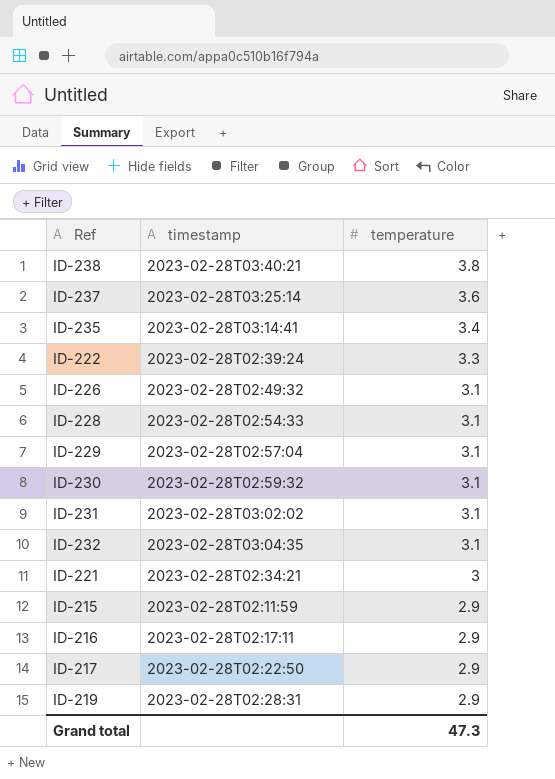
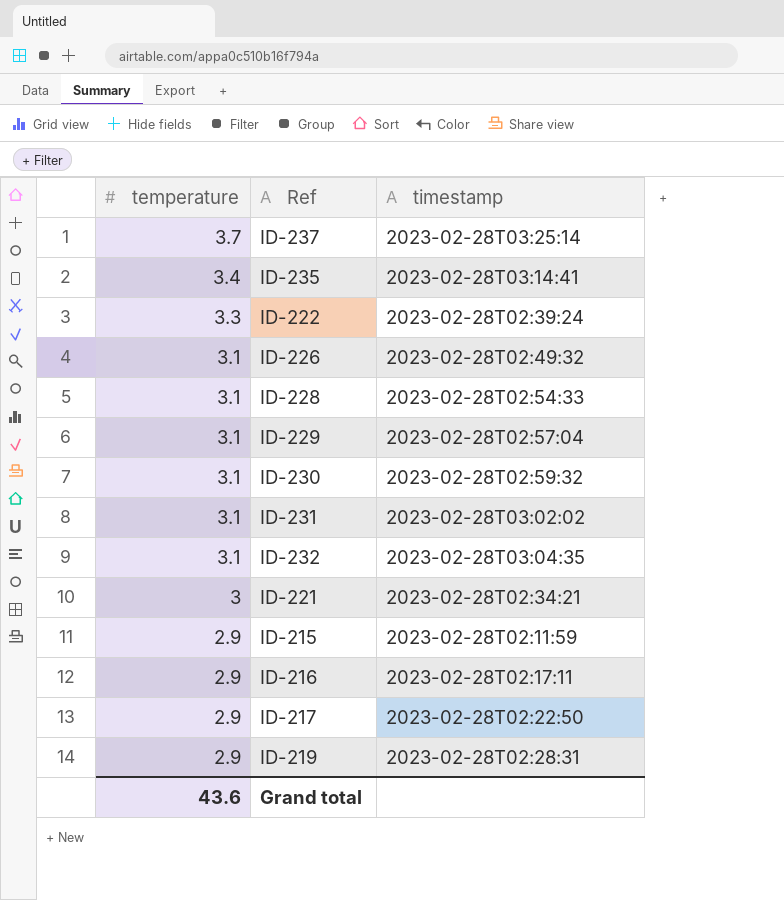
column temperature | position: 3 -> 1
row ID-238: 2023-02-28T03:40:21 | 3.8 -> none
ID-237 | temperature: 3.6 -> 3.7
Grand total | temperature: 47.3 -> 43.6

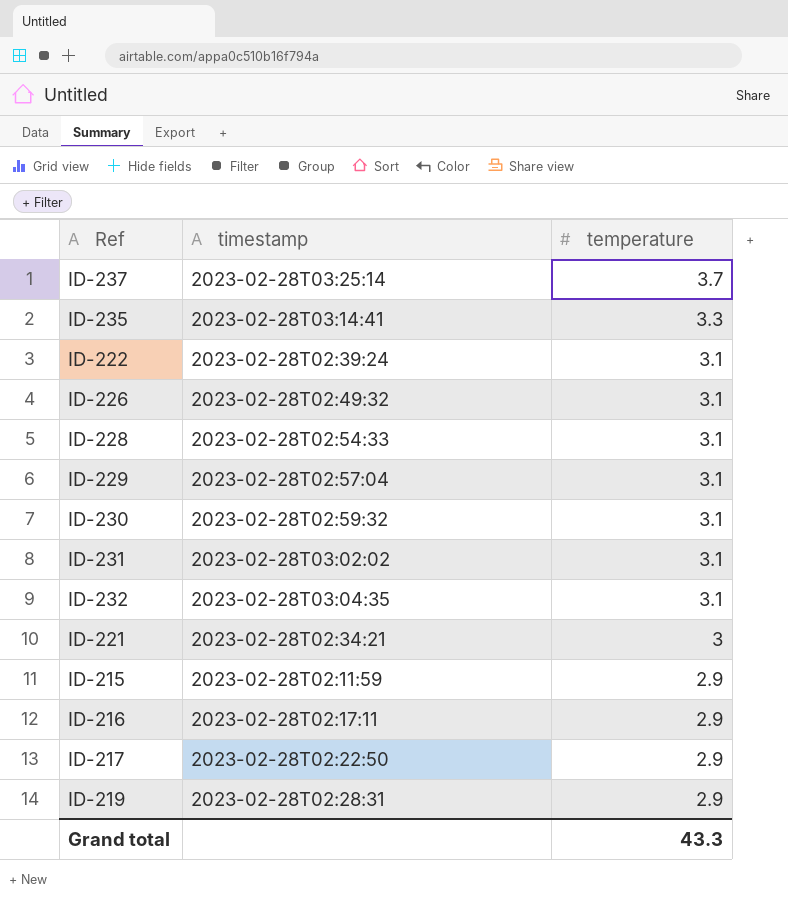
column temperature | position: 1 -> 3
ID-235 | temperature: 3.4 -> 3.3
ID-222 | temperature: 3.3 -> 3.1
Grand total | temperature: 43.6 -> 43.3

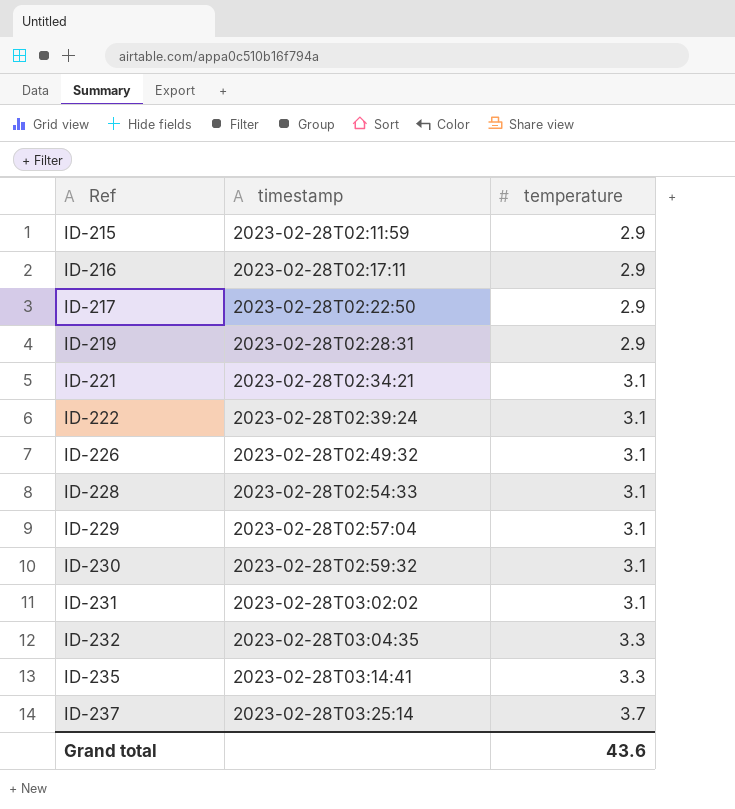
row order: temperature descending -> Ref ascending
ID-221 | temperature: 3 -> 3.1
ID-232 | temperature: 3.1 -> 3.3
Grand total | temperature: 43.3 -> 43.6

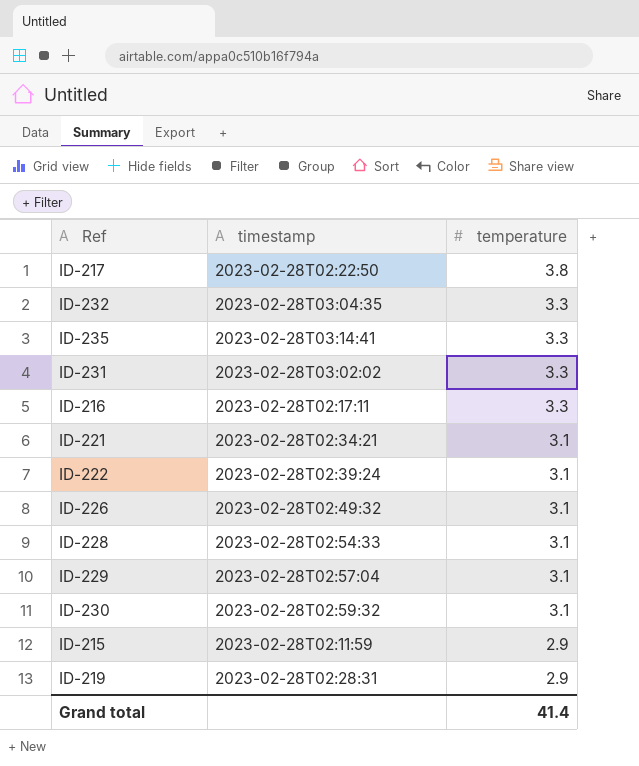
row order: Ref ascending -> temperature descending
row ID-237: 2023-02-28T03:25:14 | 3.7 -> none
ID-217 | temperature: 2.9 -> 3.8
ID-231 | temperature: 3.1 -> 3.3
ID-216 | temperature: 2.9 -> 3.3
Grand total | temperature: 43.6 -> 41.4

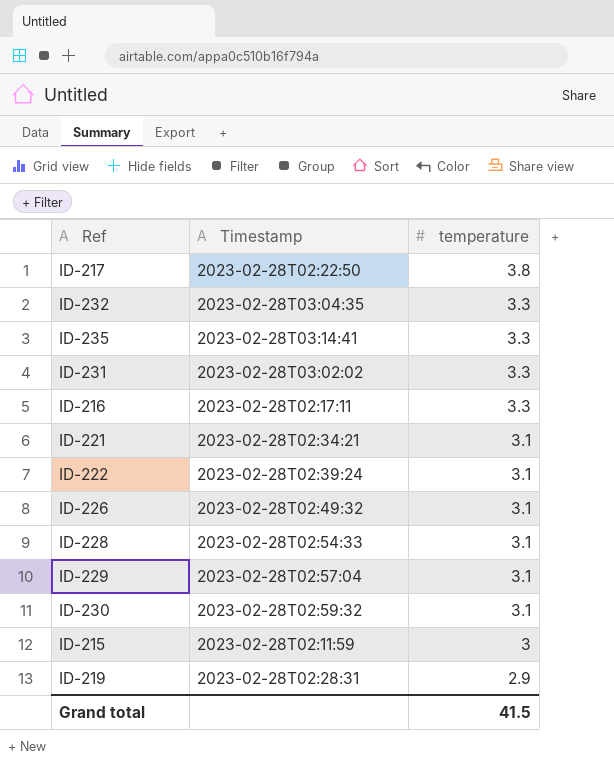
column name: timestamp -> Timestamp
ID-215 | temperature: 2.9 -> 3
Grand total | temperature: 41.4 -> 41.5

